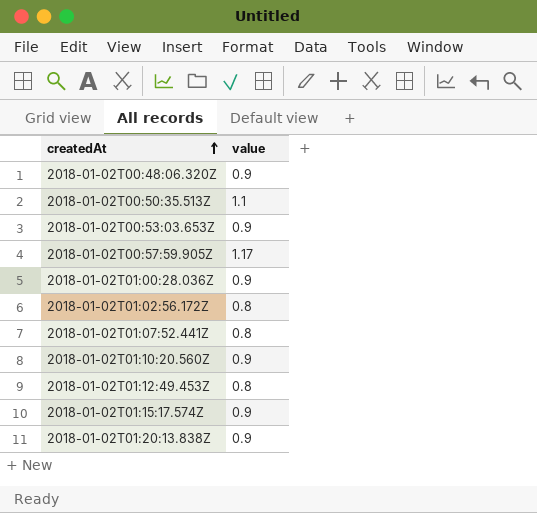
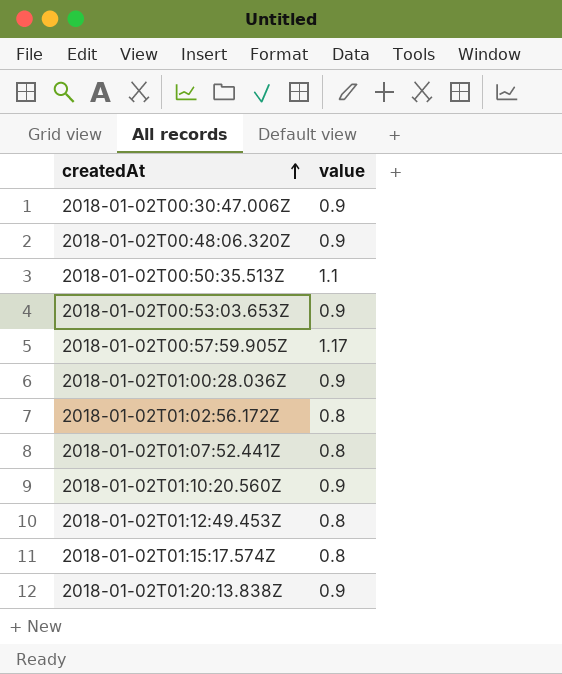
row 2018-01-02T00:30:47.006Z: none -> 0.9
2018-01-02T01:15:17.574Z | value: 0.9 -> 0.8

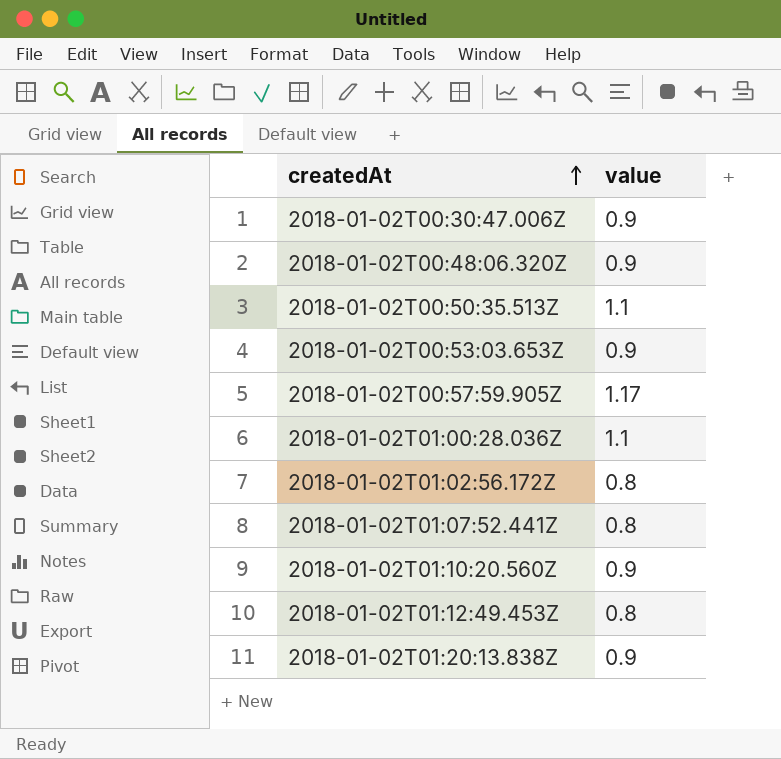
row 2018-01-02T01:15:17.574Z: 0.8 -> none
2018-01-02T01:00:28.036Z | value: 0.9 -> 1.1

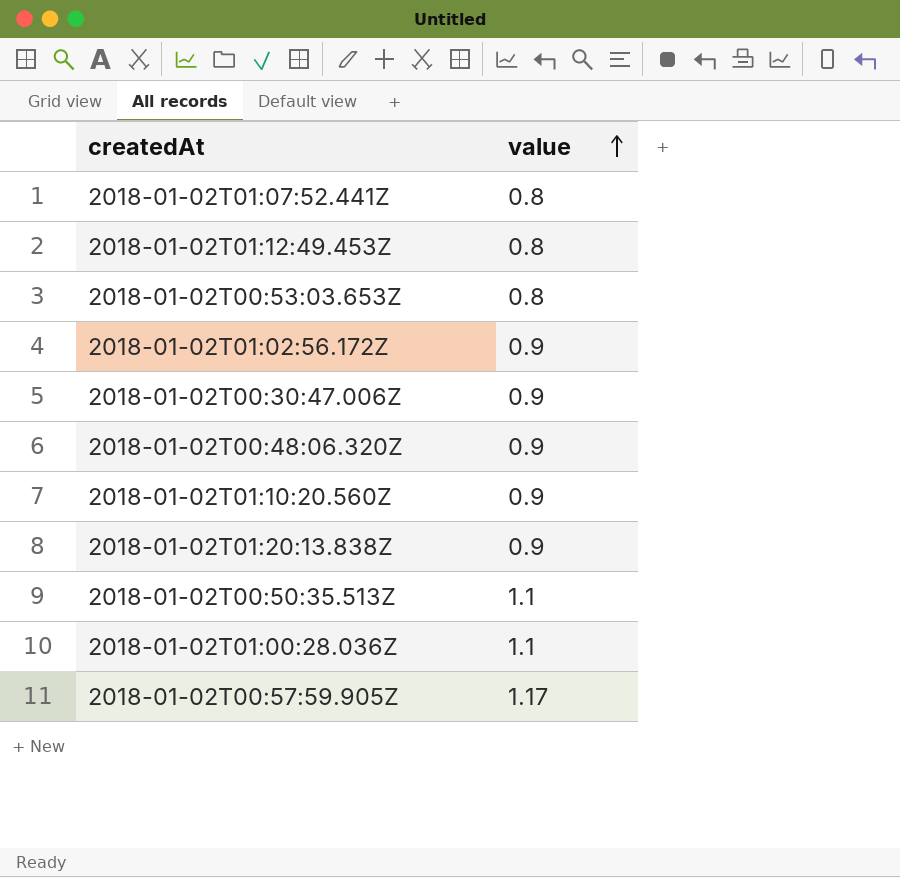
row order: createdAt ascending -> value ascending
2018-01-02T00:53:03.653Z | value: 0.9 -> 0.8
2018-01-02T01:02:56.172Z | value: 0.8 -> 0.9

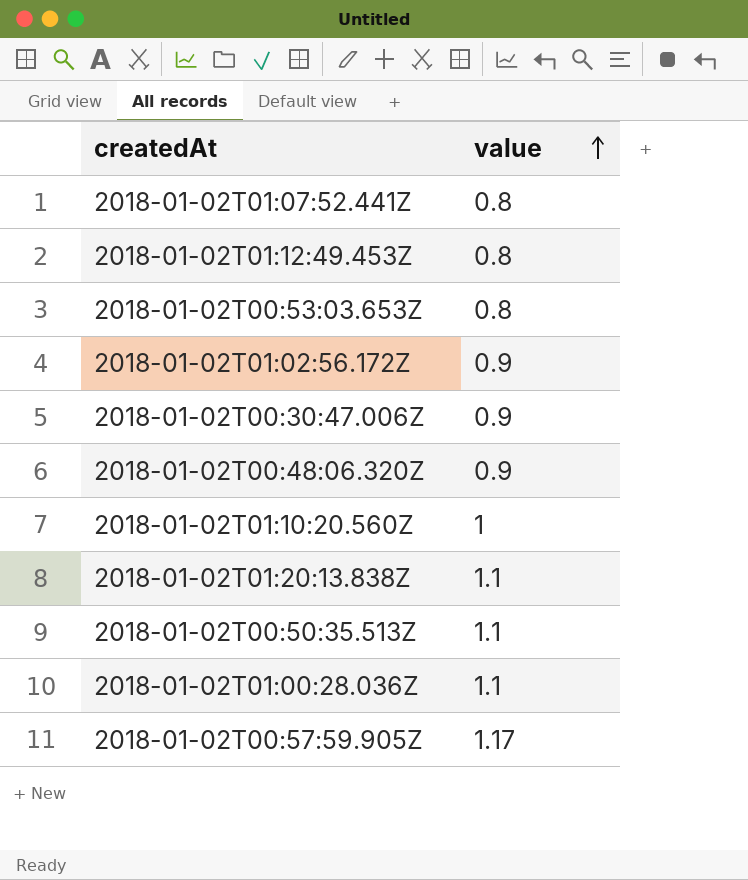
2018-01-02T01:10:20.560Z | value: 0.9 -> 1
2018-01-02T01:20:13.838Z | value: 0.9 -> 1.1

